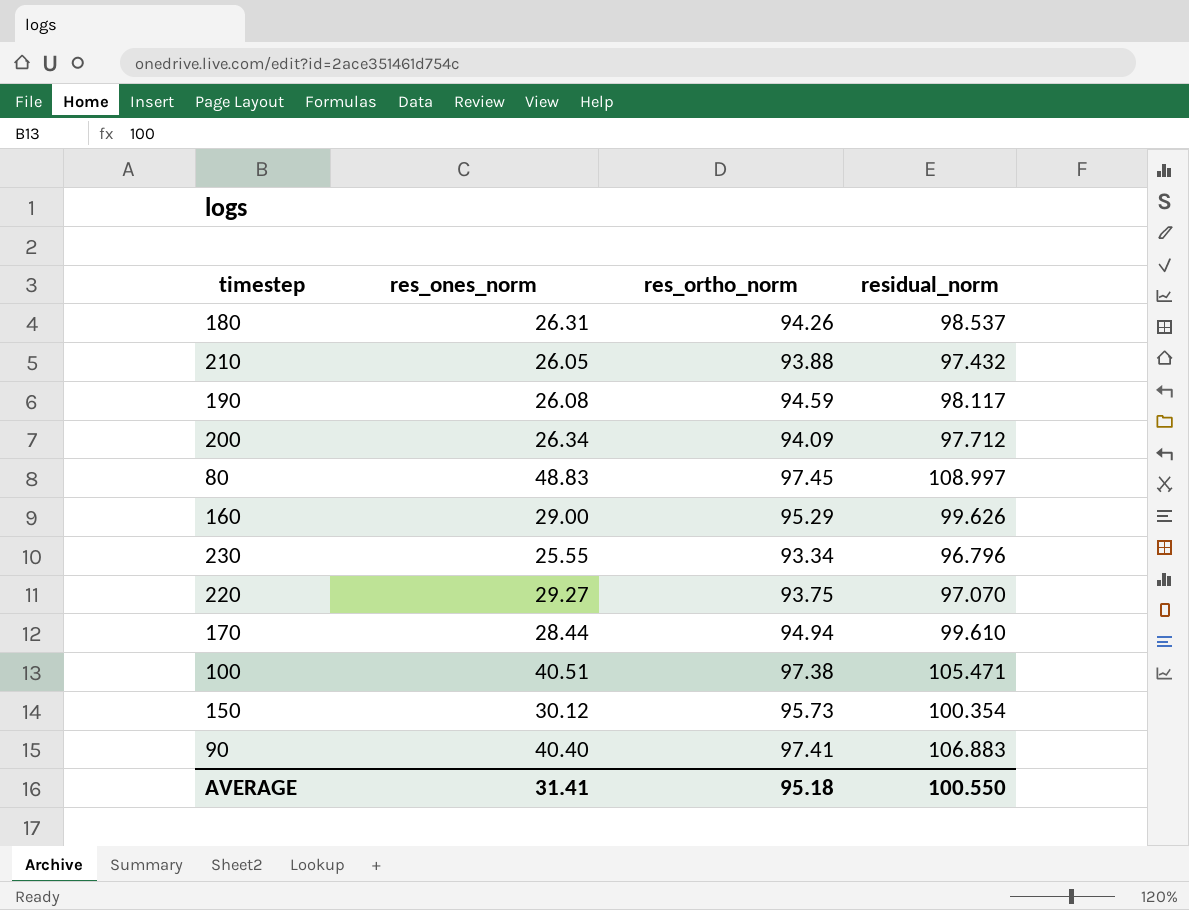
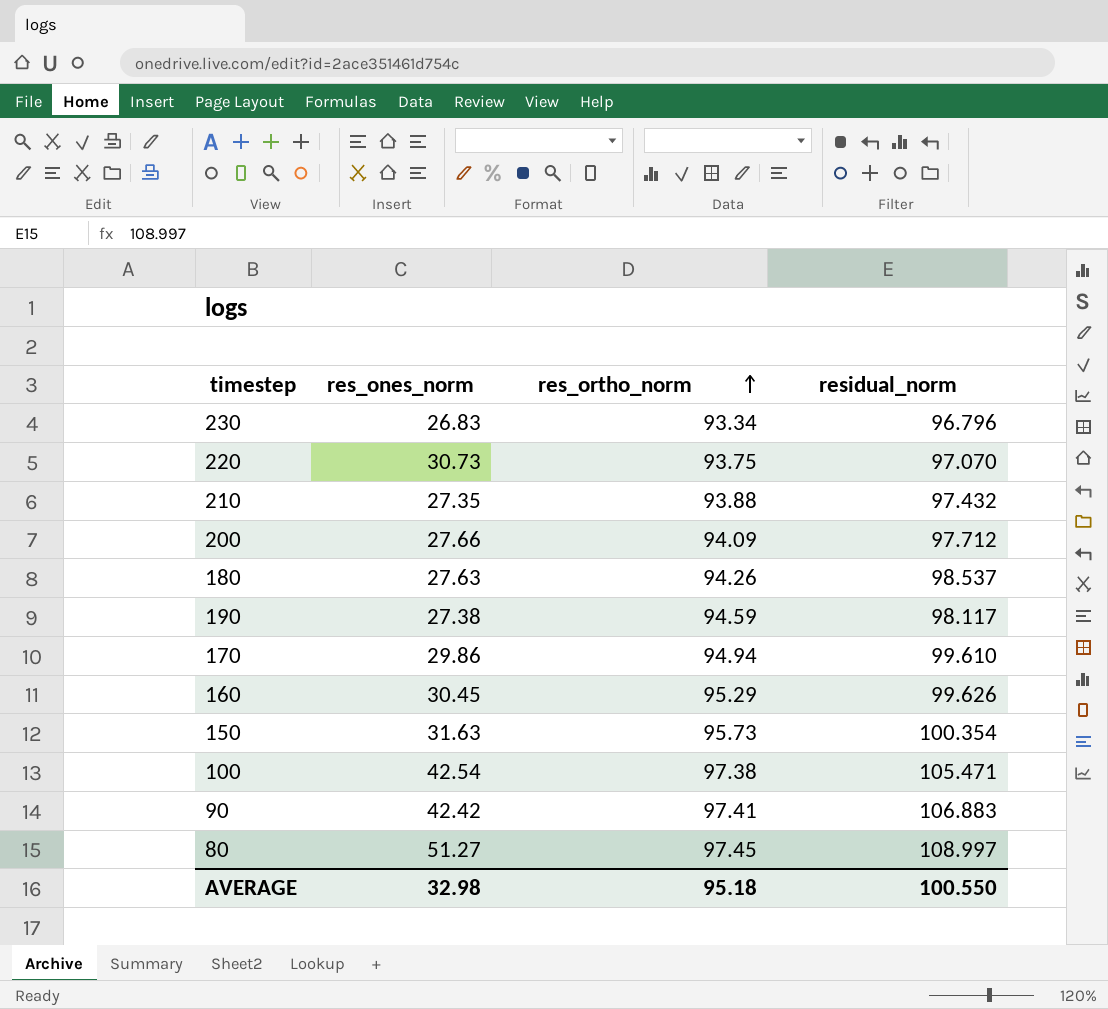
row order: none -> res_ortho_norm ascending
230 | res_ones_norm: 25.55 -> 26.83
220 | res_ones_norm: 29.27 -> 30.73
210 | res_ones_norm: 26.05 -> 27.35
200 | res_ones_norm: 26.34 -> 27.66
180 | res_ones_norm: 26.31 -> 27.63
190 | res_ones_norm: 26.08 -> 27.38
170 | res_ones_norm: 28.44 -> 29.86
160 | res_ones_norm: 29.00 -> 30.45
150 | res_ones_norm: 30.12 -> 31.63
100 | res_ones_norm: 40.51 -> 42.54
90 | res_ones_norm: 40.40 -> 42.42
80 | res_ones_norm: 48.83 -> 51.27
AVERAGE | res_ones_norm: 31.41 -> 32.98

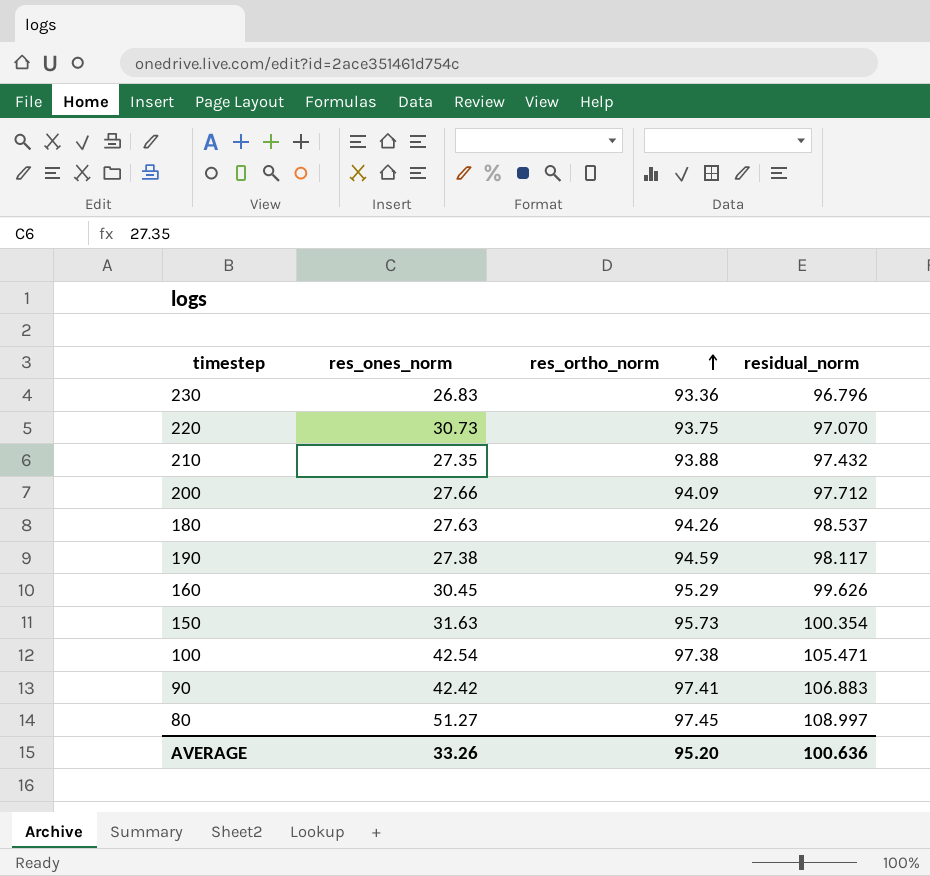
row 170: 29.86 | 94.94 | 99.610 -> none
230 | res_ortho_norm: 93.34 -> 93.36
AVERAGE | res_ones_norm: 32.98 -> 33.26
AVERAGE | res_ortho_norm: 95.18 -> 95.20
AVERAGE | residual_norm: 100.550 -> 100.636

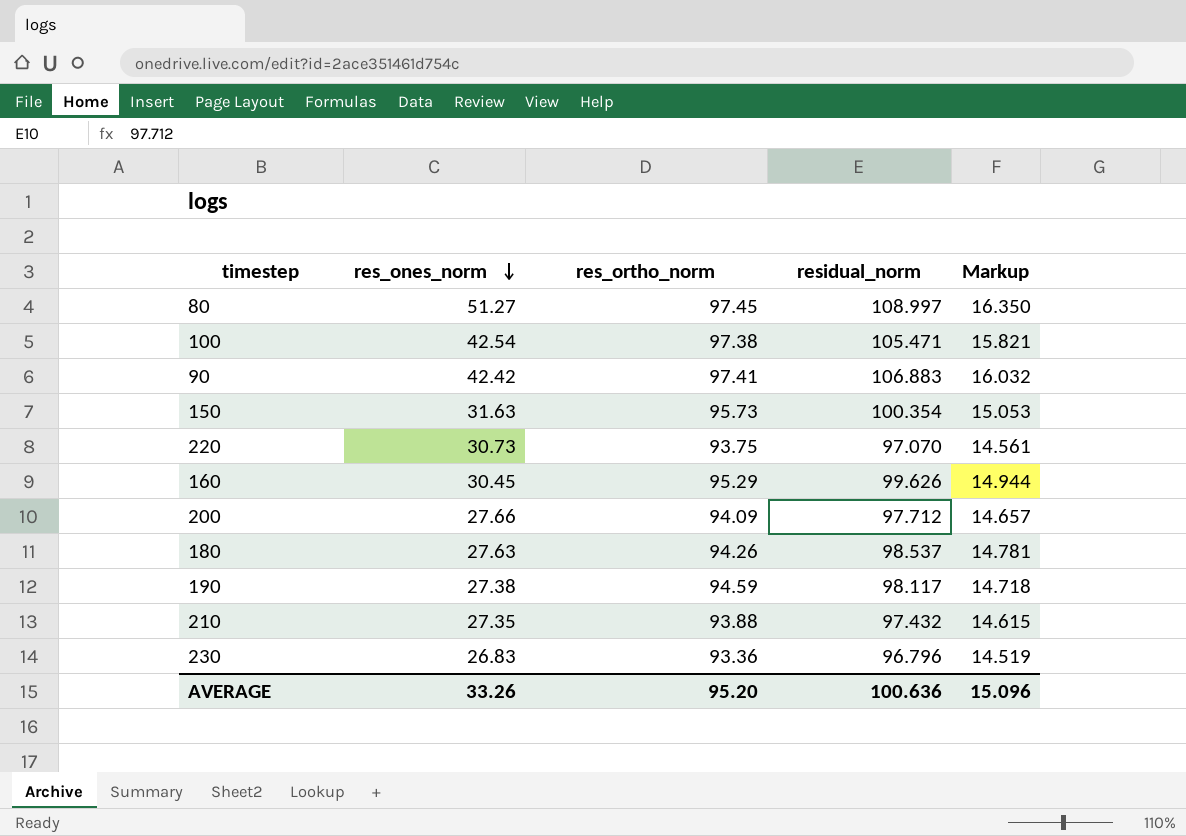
row order: res_ortho_norm ascending -> res_ones_norm descending
column Markup | formula: none -> [residual_norm] * 0.15

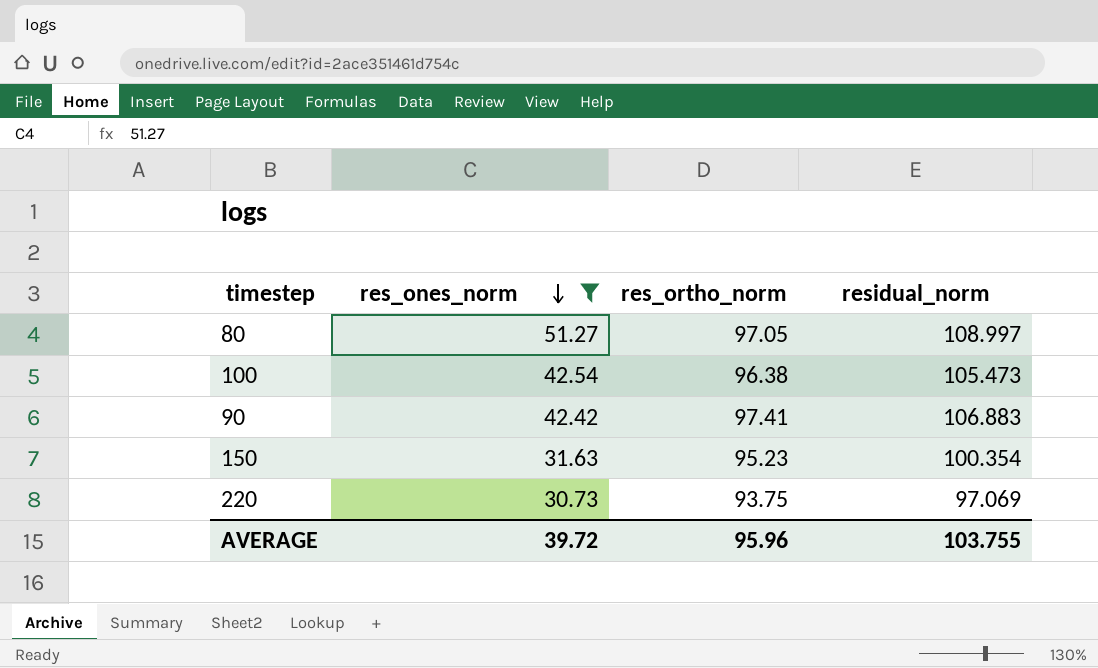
filter: none -> res_ones_norm >= 30.73
column Markup | formula: [residual_norm] * 0.15 -> none
80 | res_ortho_norm: 97.45 -> 97.05
100 | res_ortho_norm: 97.38 -> 96.38
100 | residual_norm: 105.471 -> 105.473
150 | res_ortho_norm: 95.73 -> 95.23
220 | residual_norm: 97.070 -> 97.069
AVERAGE | res_ones_norm: 33.26 -> 39.72
AVERAGE | res_ortho_norm: 95.20 -> 95.96
AVERAGE | residual_norm: 100.636 -> 103.755

